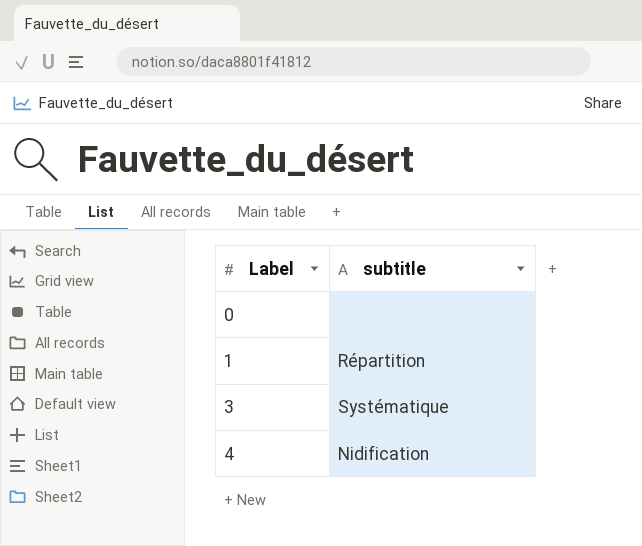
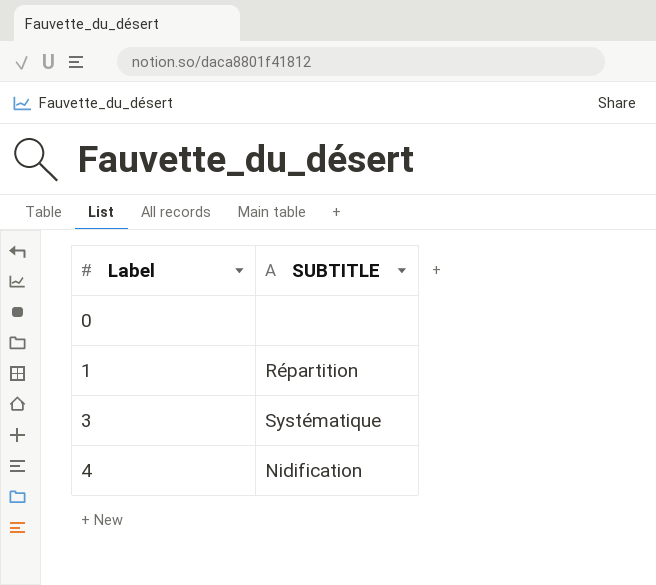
column name: subtitle -> SUBTITLE

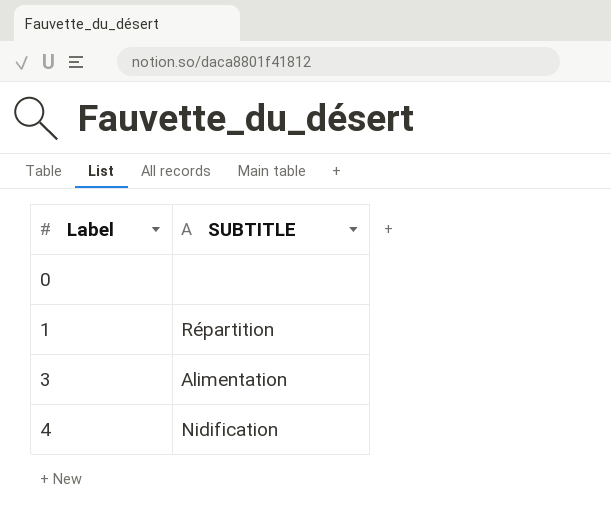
3 | SUBTITLE: Systématique -> Alimentation

